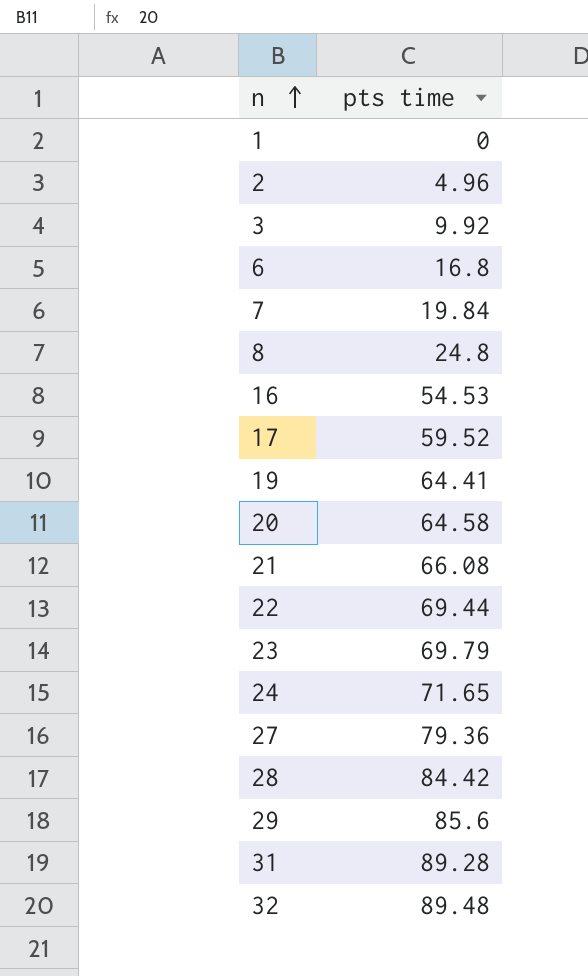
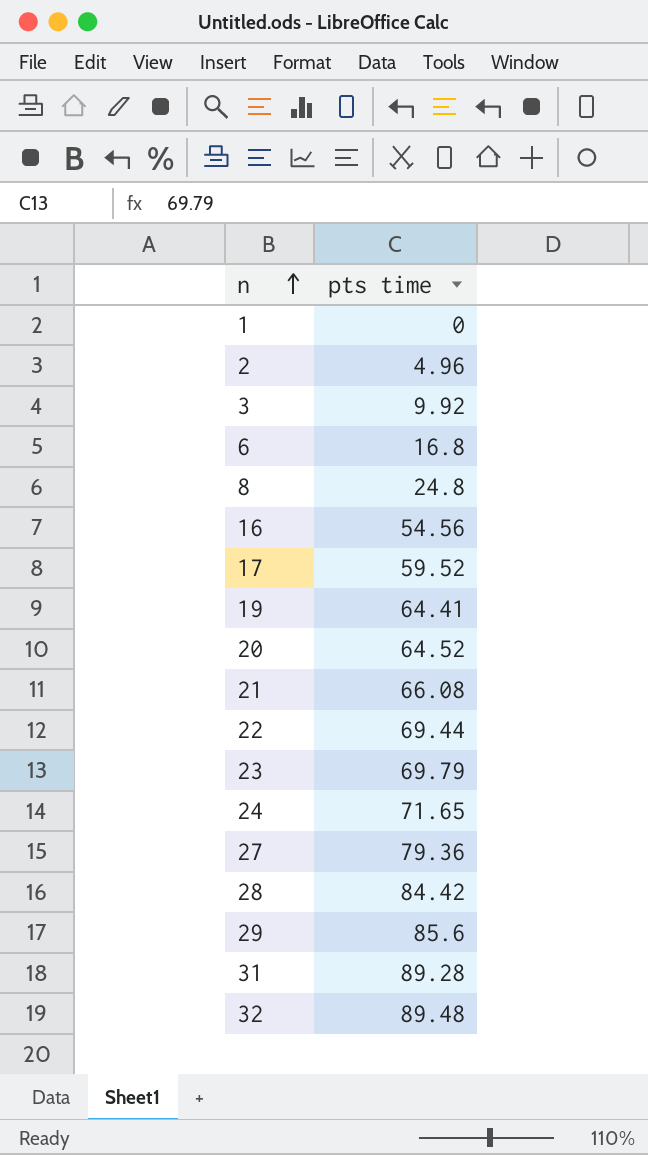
row 7: 19.84 -> none
16 | pts time: 54.53 -> 54.56
20 | pts time: 64.58 -> 64.52

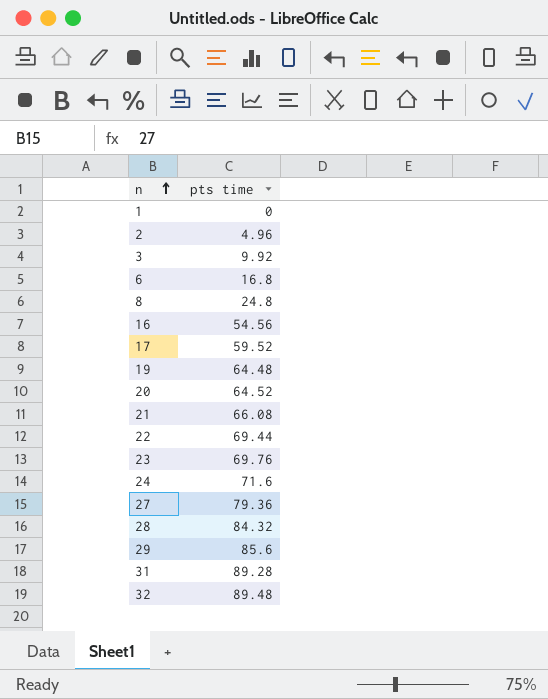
19 | pts time: 64.41 -> 64.48
23 | pts time: 69.79 -> 69.76
24 | pts time: 71.65 -> 71.6
28 | pts time: 84.42 -> 84.32

